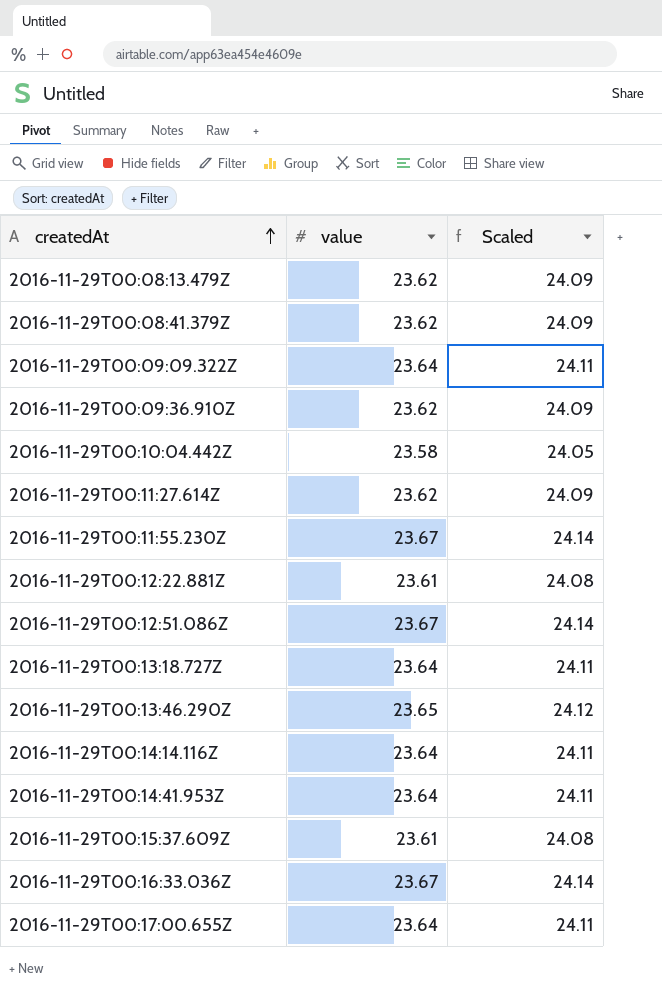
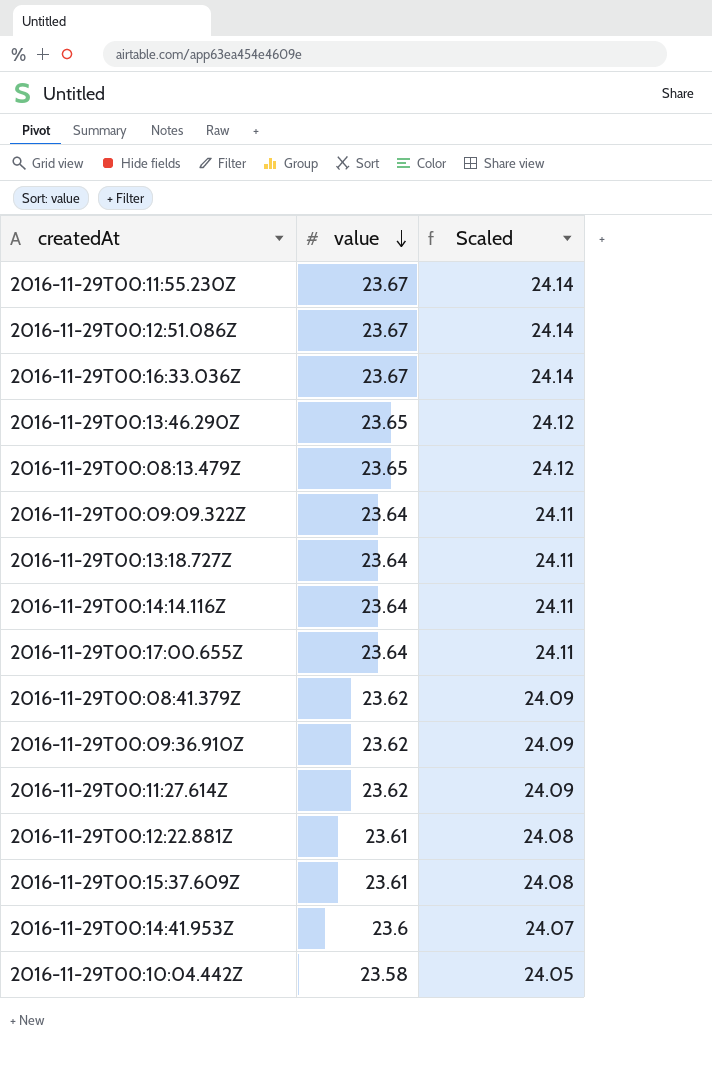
row order: createdAt ascending -> value descending
2016-11-29T00:08:13.479Z | value: 23.62 -> 23.65
2016-11-29T00:08:13.479Z | Scaled: 24.09 -> 24.12
2016-11-29T00:14:41.953Z | value: 23.64 -> 23.6
2016-11-29T00:14:41.953Z | Scaled: 24.11 -> 24.07

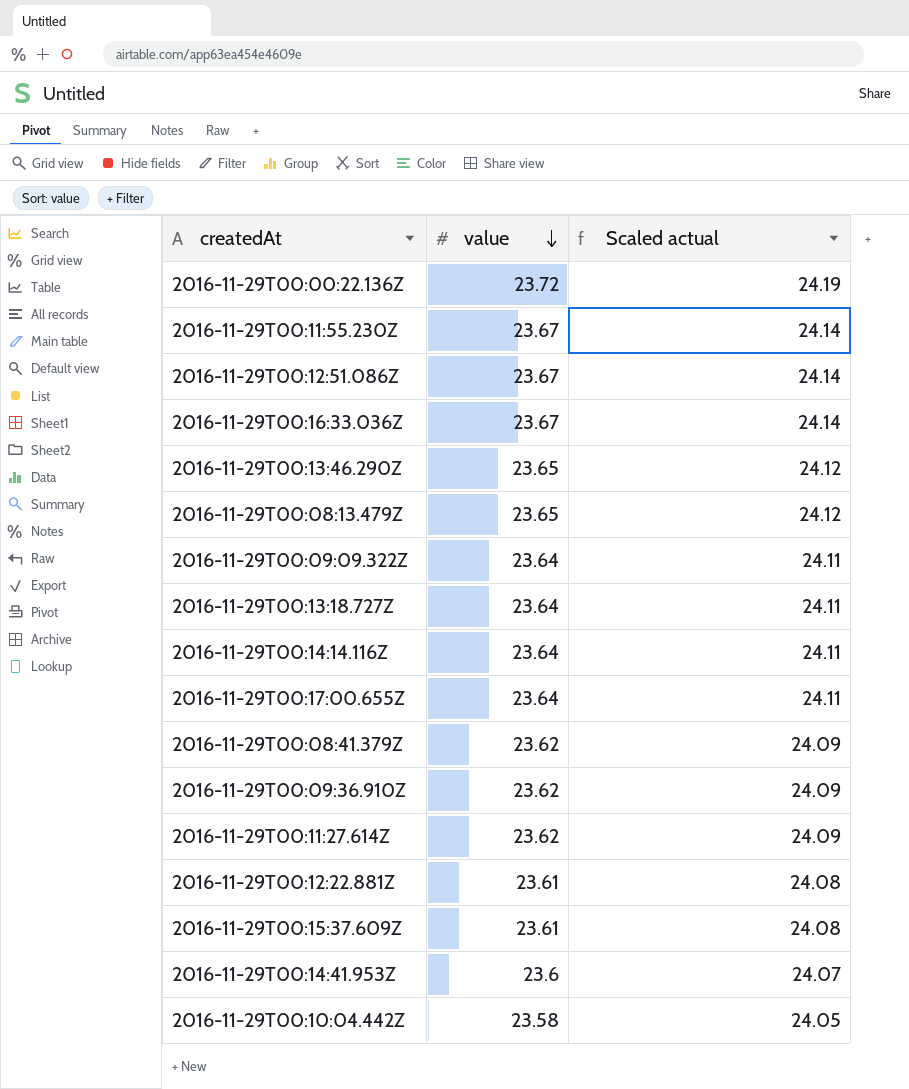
column name: Scaled -> Scaled actual
row 2016-11-29T00:00:22.136Z: none -> 23.72 | 24.19

